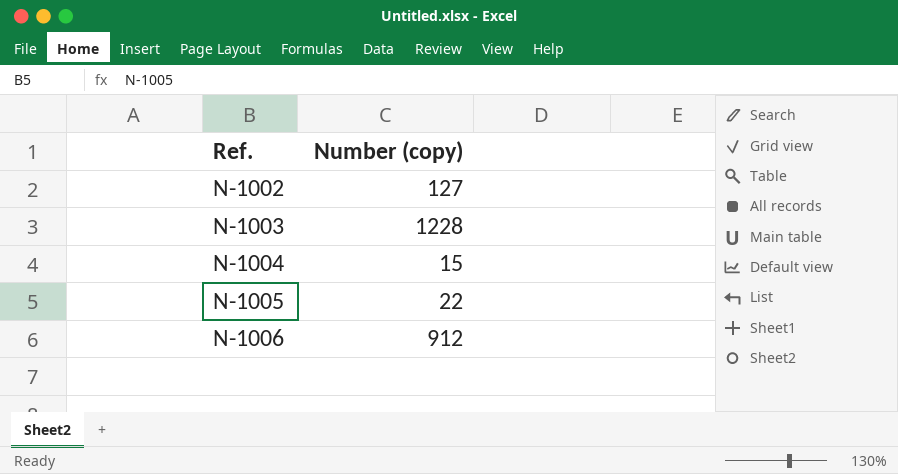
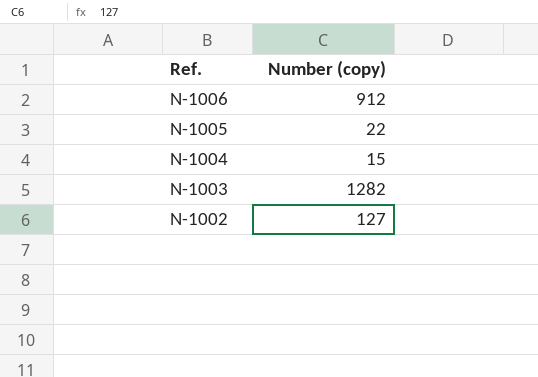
row order: Ref. ascending -> Ref. descending
N-1003 | Number (copy): 1228 -> 1282

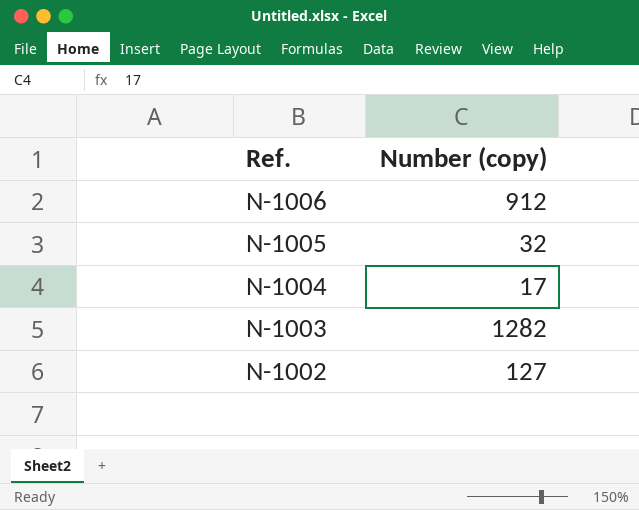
N-1005 | Number (copy): 22 -> 32
N-1004 | Number (copy): 15 -> 17

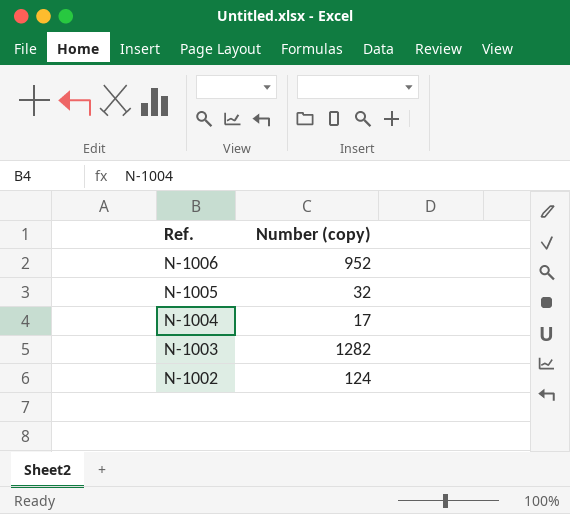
N-1006 | Number (copy): 912 -> 952
N-1002 | Number (copy): 127 -> 124

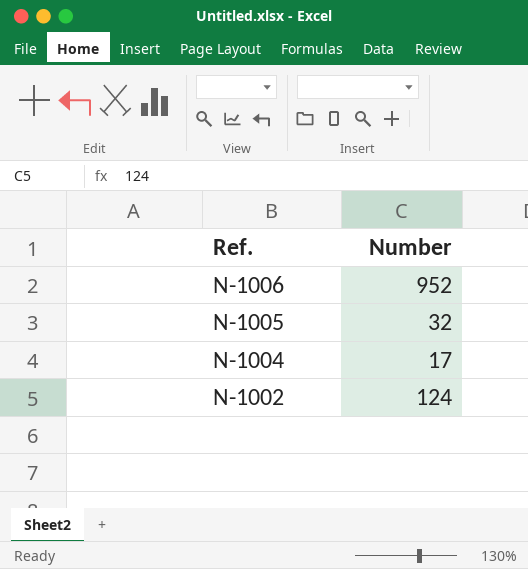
column name: Number (copy) -> Number
row N-1003: 1282 -> none

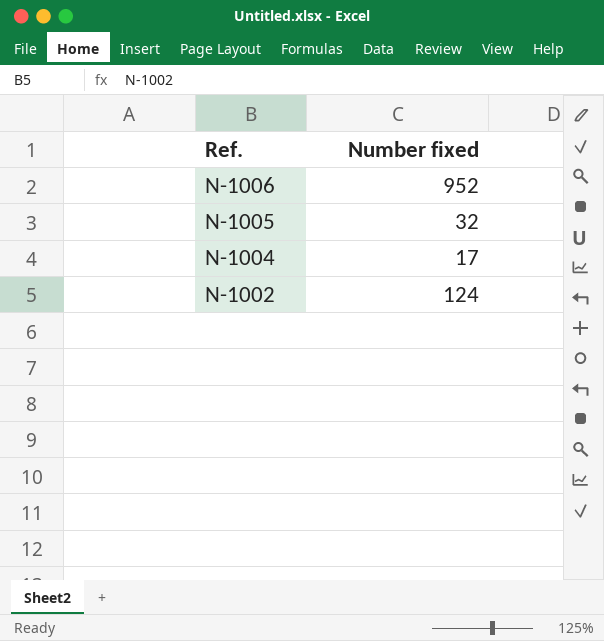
column name: Number -> Number fixed

